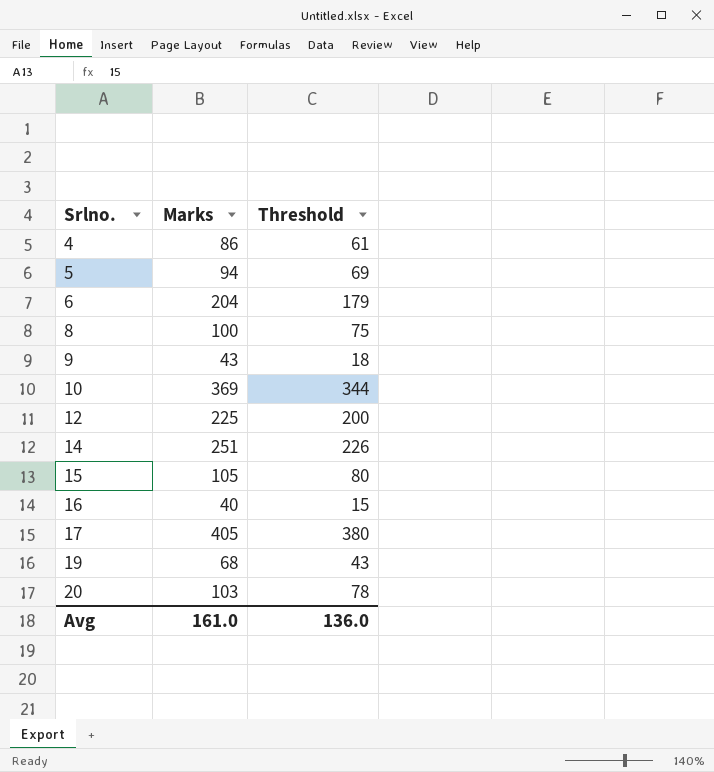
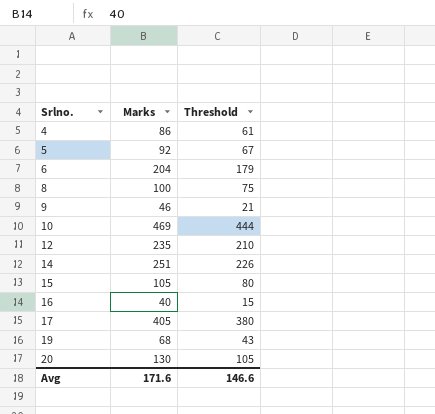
5 | Marks: 94 -> 92
5 | Threshold: 69 -> 67
9 | Marks: 43 -> 46
9 | Threshold: 18 -> 21
10 | Marks: 369 -> 469
10 | Threshold: 344 -> 444
12 | Marks: 225 -> 235
12 | Threshold: 200 -> 210
20 | Marks: 103 -> 130
20 | Threshold: 78 -> 105
Avg | Marks: 161.0 -> 171.6
Avg | Threshold: 136.0 -> 146.6

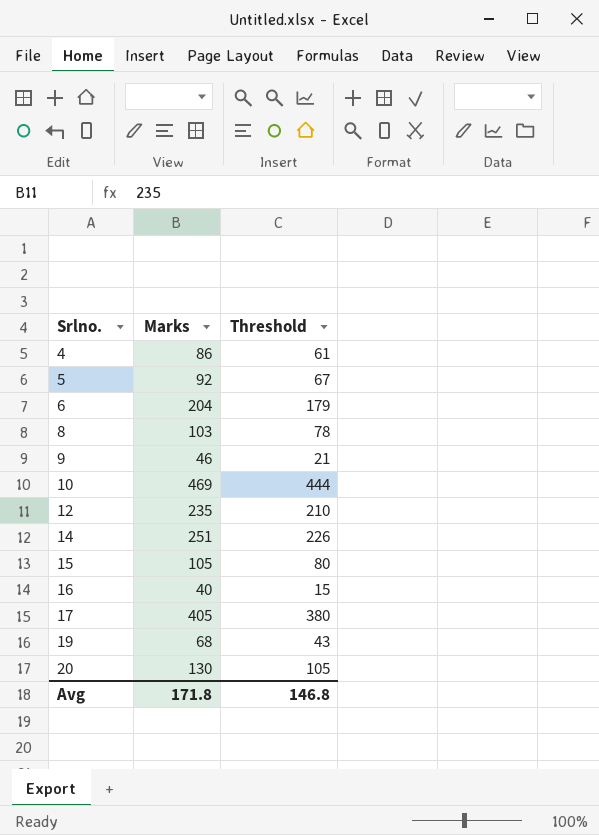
8 | Marks: 100 -> 103
8 | Threshold: 75 -> 78
Avg | Marks: 171.6 -> 171.8
Avg | Threshold: 146.6 -> 146.8

